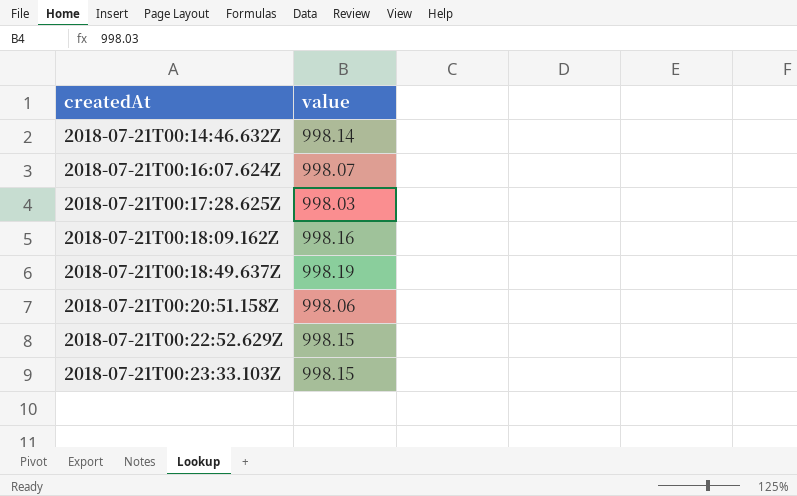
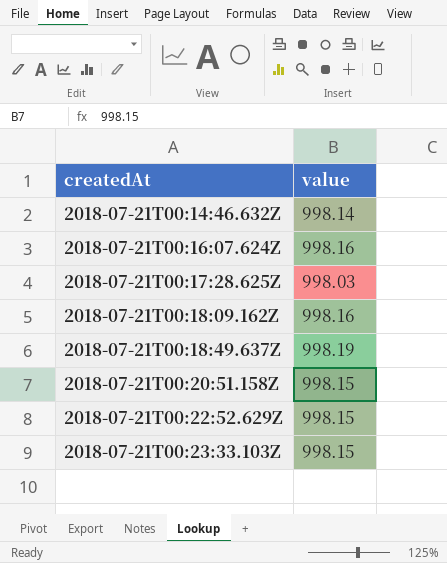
2018-07-21T00:16:07.624Z | value: 998.07 -> 998.16
2018-07-21T00:20:51.158Z | value: 998.06 -> 998.15

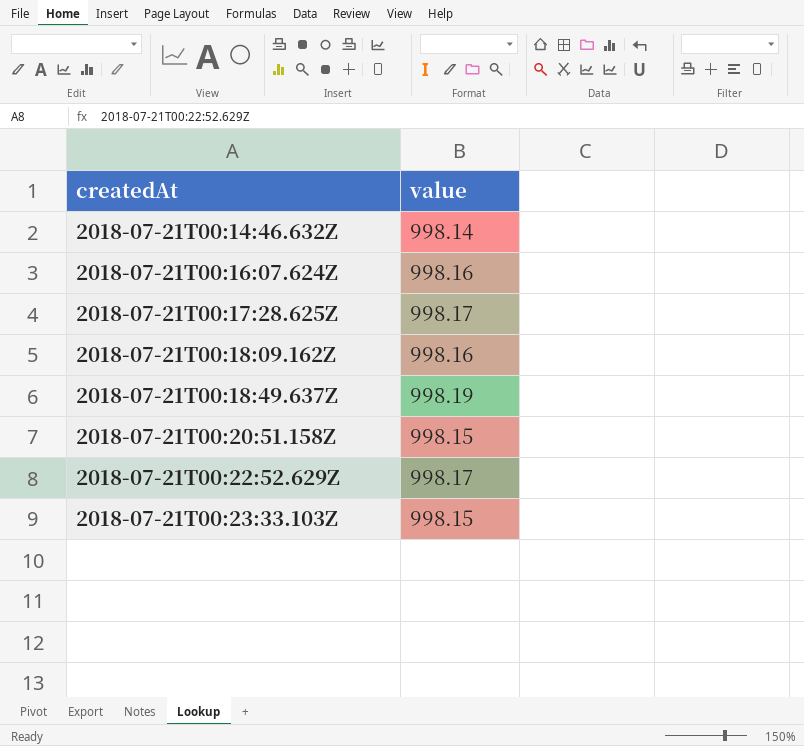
2018-07-21T00:17:28.625Z | value: 998.03 -> 998.17
2018-07-21T00:22:52.629Z | value: 998.15 -> 998.17

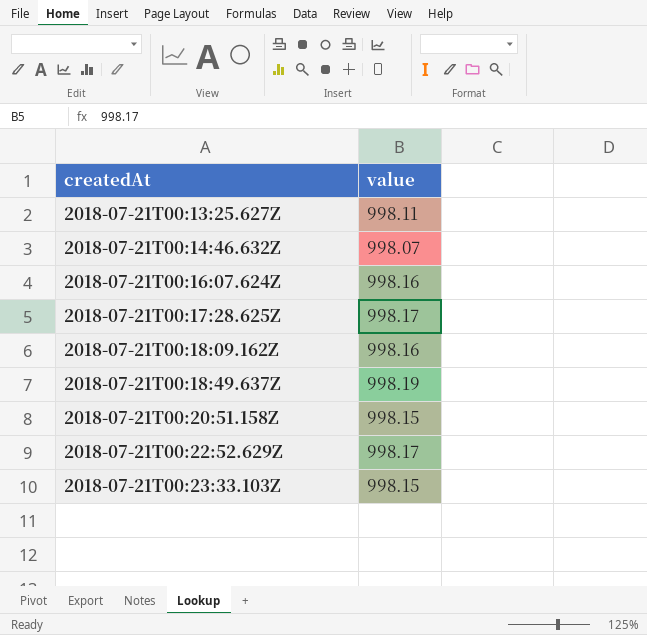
row 2018-07-21T00:13:25.627Z: none -> 998.11
2018-07-21T00:14:46.632Z | value: 998.14 -> 998.07

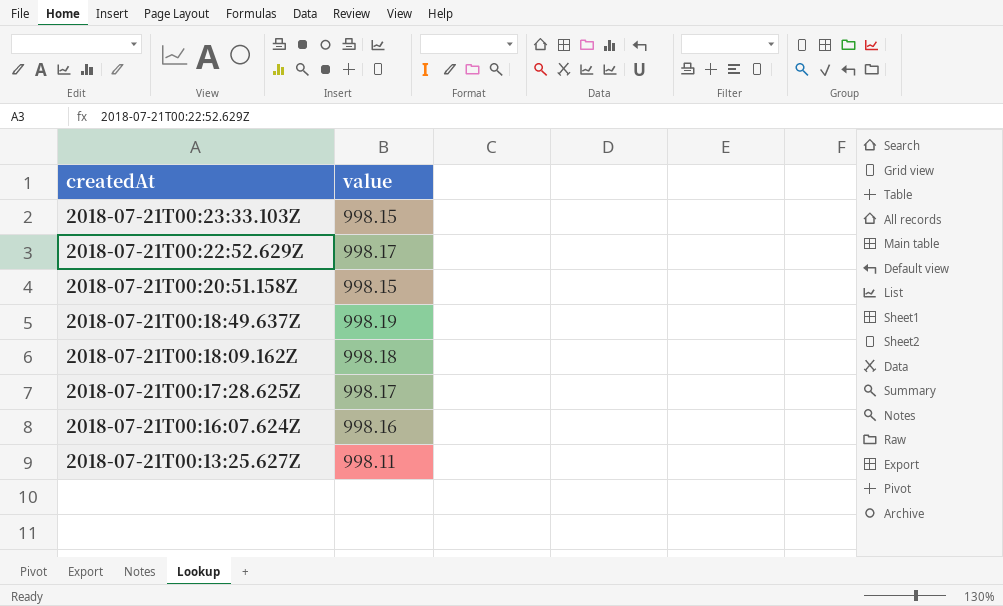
row order: createdAt ascending -> createdAt descending
row 2018-07-21T00:14:46.632Z: 998.07 -> none
2018-07-21T00:18:09.162Z | value: 998.16 -> 998.18

